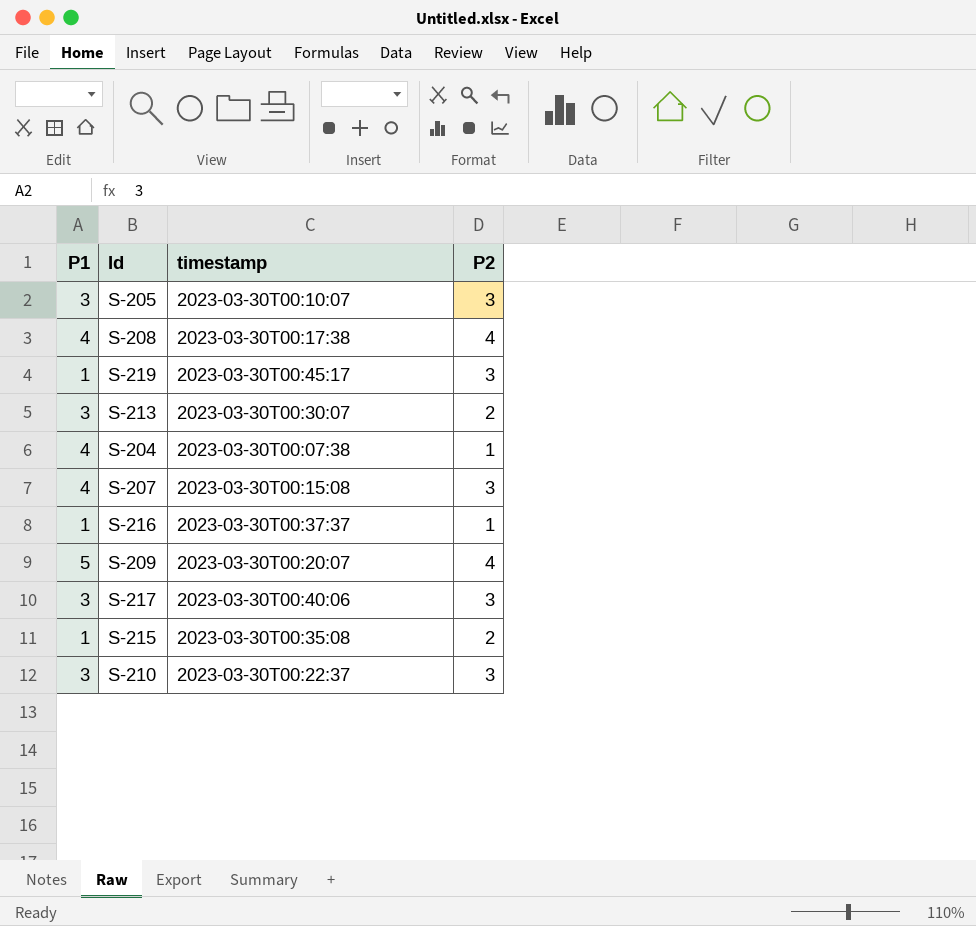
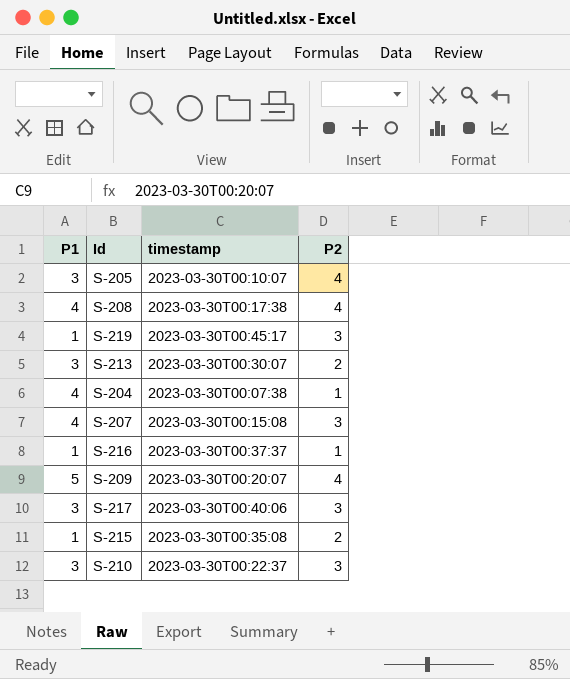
S-205 | P2: 3 -> 4

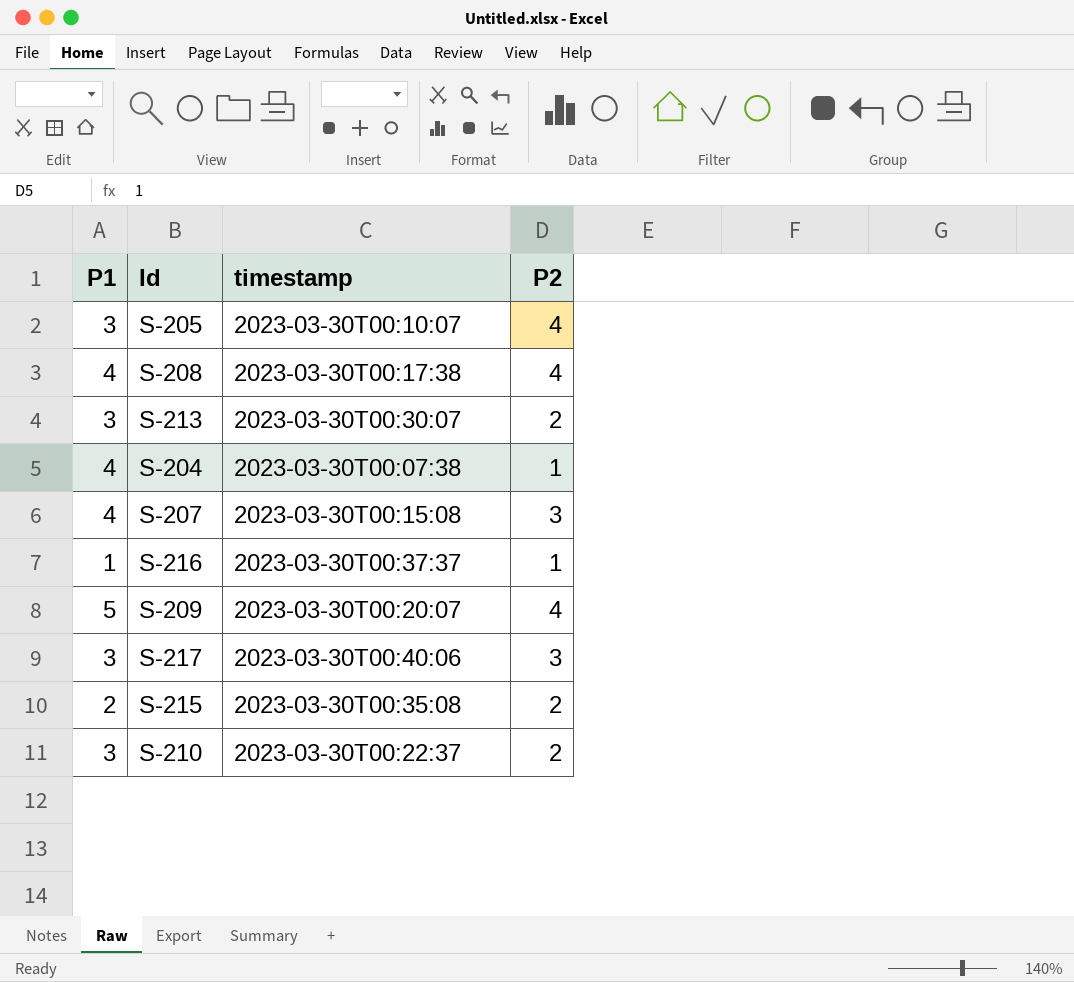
row S-219: 1 | 2023-03-30T00:45:17 | 3 -> none
S-215 | P1: 1 -> 2
S-210 | P2: 3 -> 2

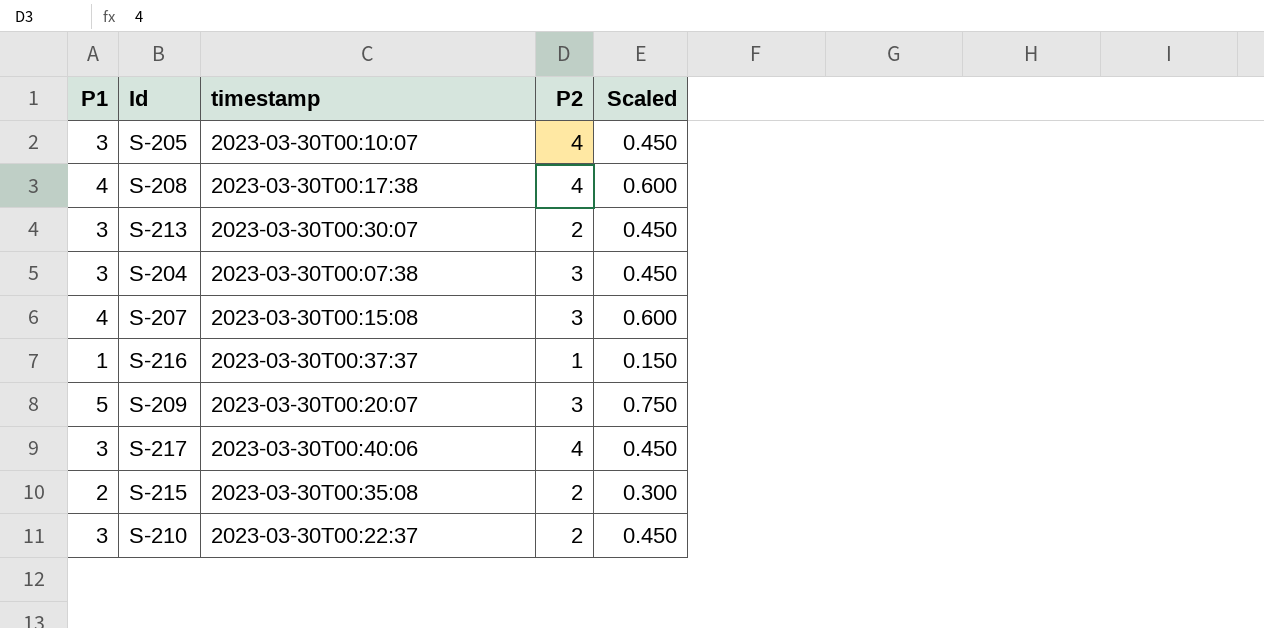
column Scaled | formula: none -> [P1] * 0.15
S-204 | P1: 4 -> 3
S-204 | P2: 1 -> 3
S-209 | P2: 4 -> 3
S-217 | P2: 3 -> 4

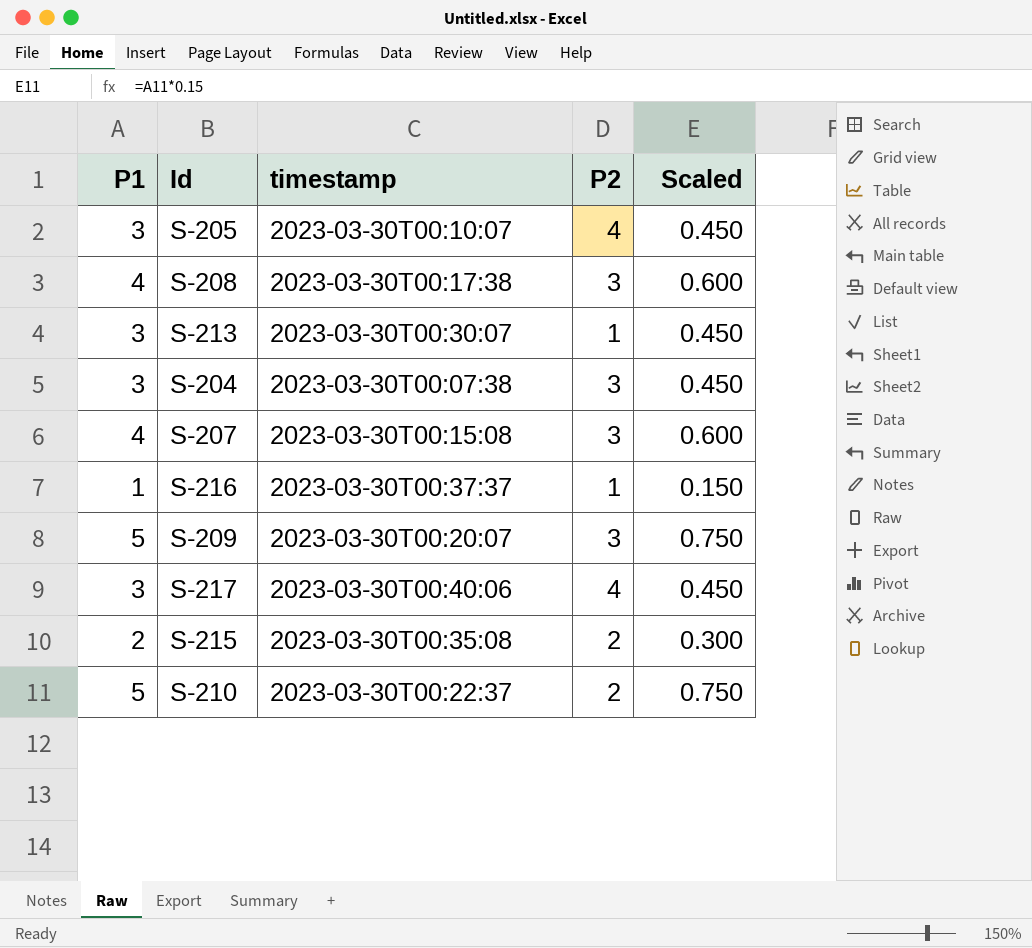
S-208 | P2: 4 -> 3
S-213 | P2: 2 -> 1
S-210 | P1: 3 -> 5
S-210 | Scaled: 0.450 -> 0.750

